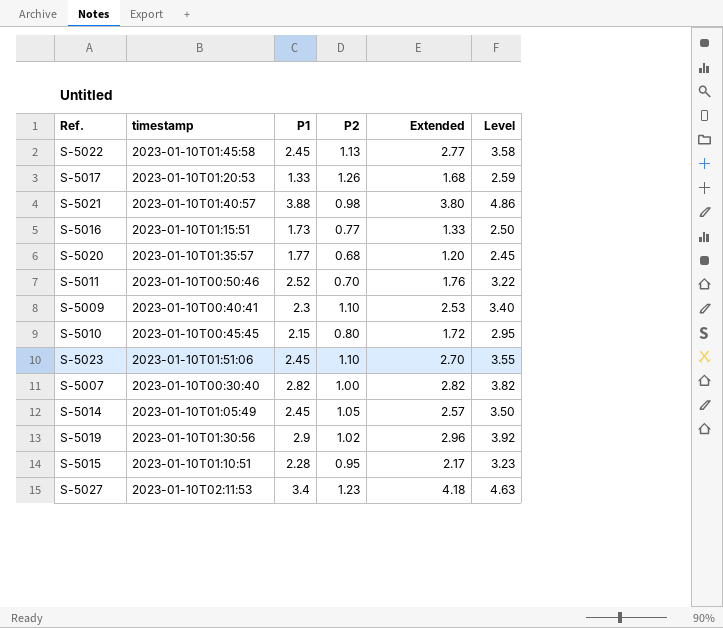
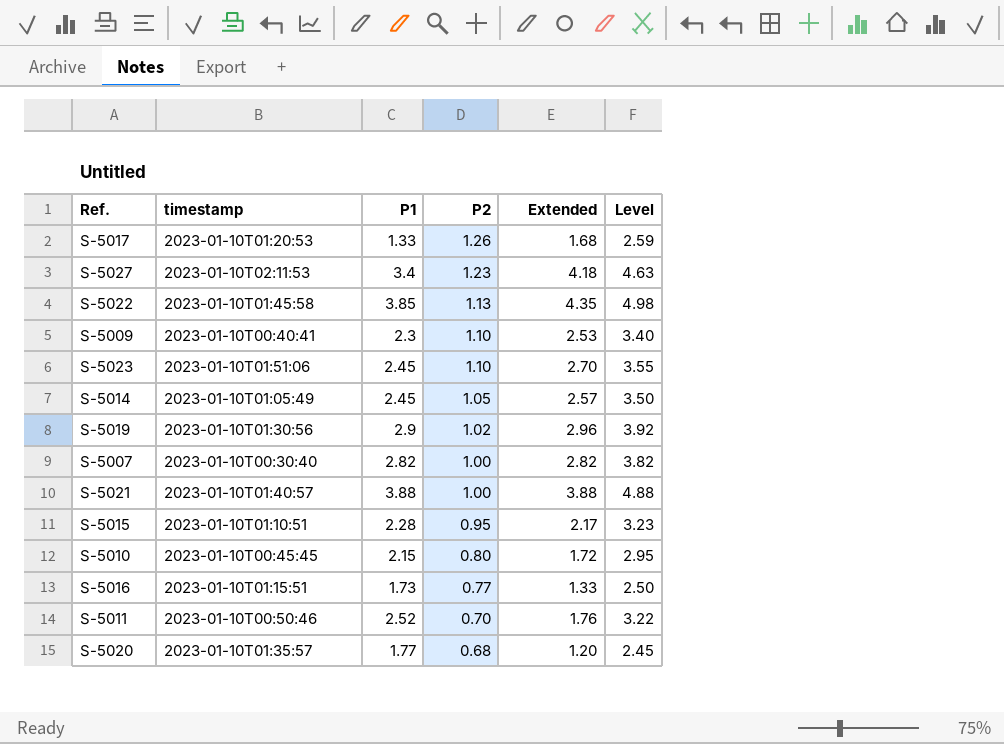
row order: none -> P2 descending
S-5022 | P1: 2.45 -> 3.85
S-5022 | Extended: 2.77 -> 4.35
S-5022 | Level: 3.58 -> 4.98
S-5021 | P2: 0.98 -> 1.00
S-5021 | Extended: 3.80 -> 3.88
S-5021 | Level: 4.86 -> 4.88

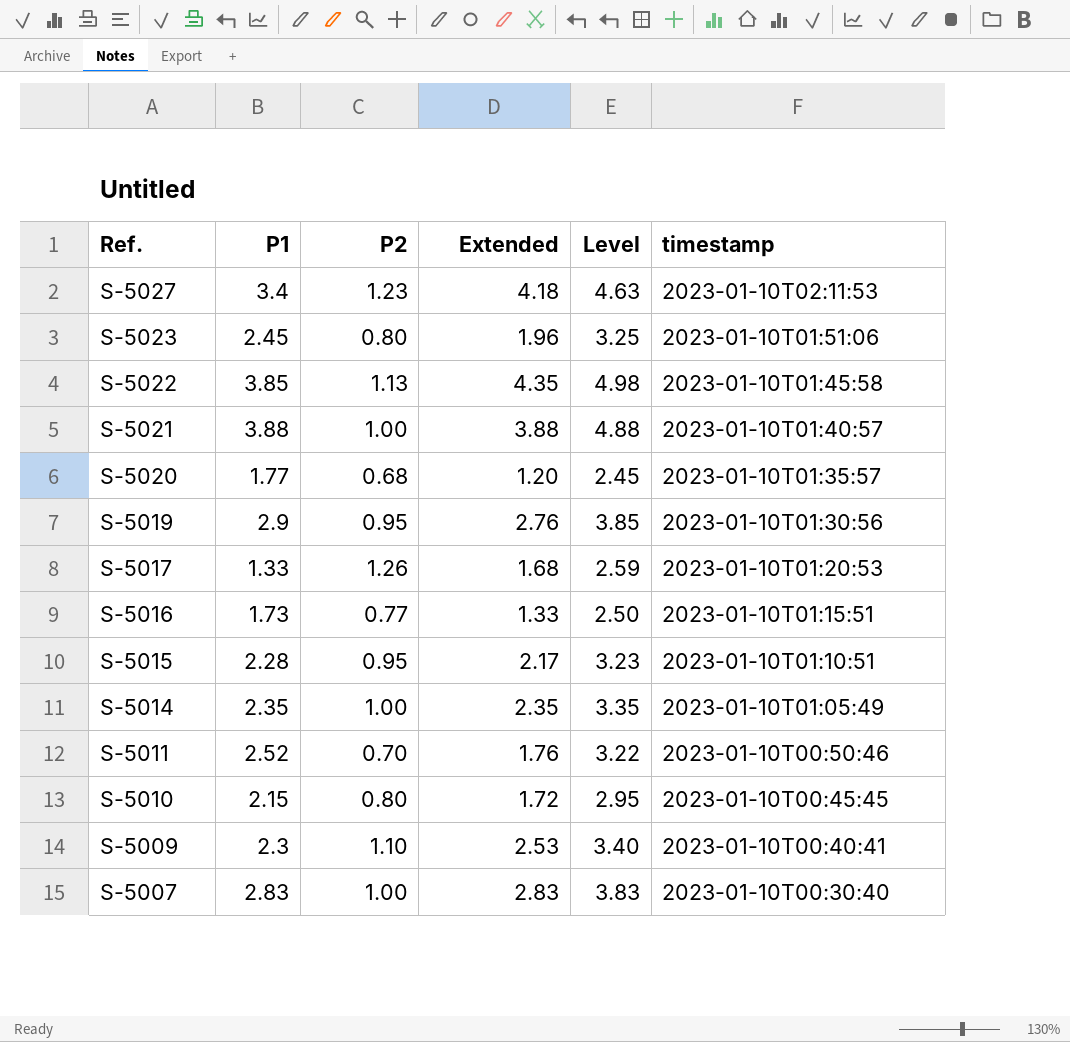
row order: P2 descending -> Ref. descending
column timestamp | position: 2 -> 6
S-5023 | P2: 1.10 -> 0.80
S-5023 | Extended: 2.70 -> 1.96
S-5023 | Level: 3.55 -> 3.25
S-5019 | P2: 1.02 -> 0.95
S-5019 | Extended: 2.96 -> 2.76
S-5019 | Level: 3.92 -> 3.85
S-5014 | P1: 2.45 -> 2.35
S-5014 | P2: 1.05 -> 1.00
S-5014 | Extended: 2.57 -> 2.35
S-5014 | Level: 3.50 -> 3.35
S-5007 | P1: 2.82 -> 2.83
S-5007 | Extended: 2.82 -> 2.83
S-5007 | Level: 3.82 -> 3.83

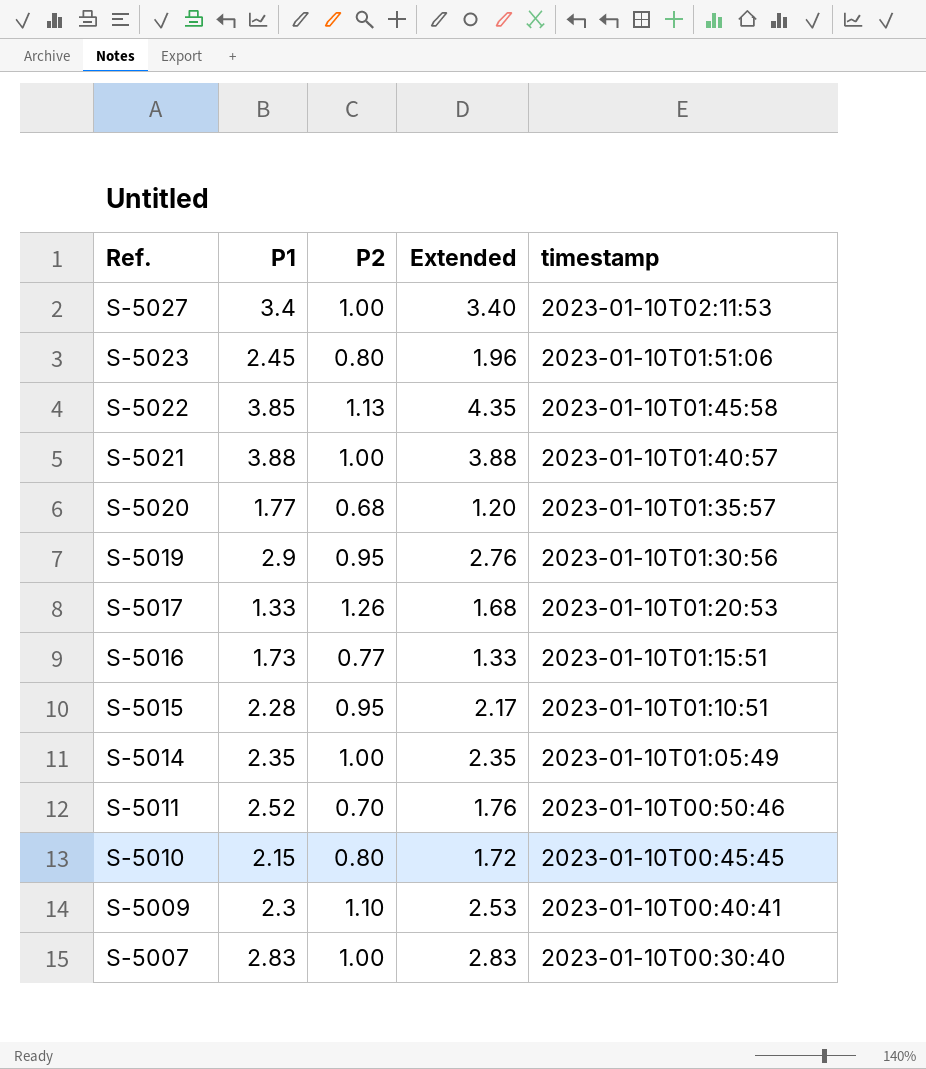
column Level | formula: [P1] + [P2] -> none
S-5027 | P2: 1.23 -> 1.00
S-5027 | Extended: 4.18 -> 3.40

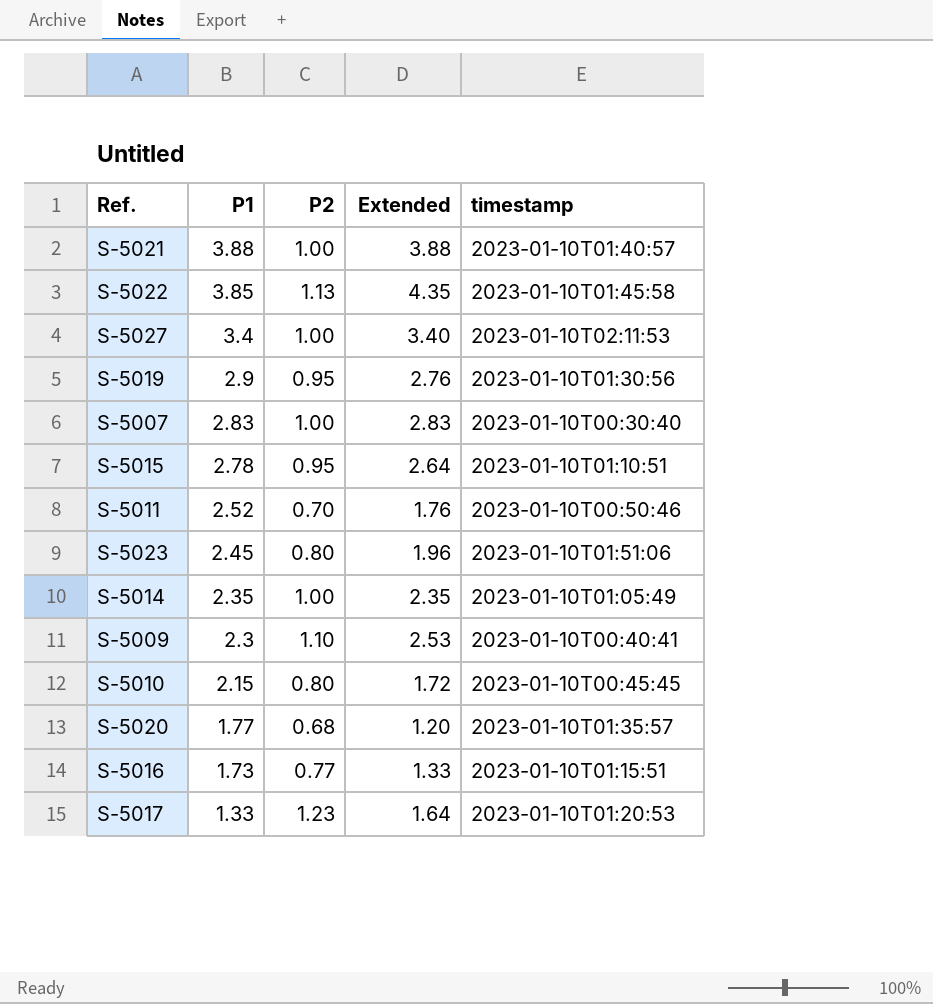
row order: Ref. descending -> P1 descending
S-5015 | P1: 2.28 -> 2.78
S-5015 | Extended: 2.17 -> 2.64
S-5017 | P2: 1.26 -> 1.23
S-5017 | Extended: 1.68 -> 1.64

